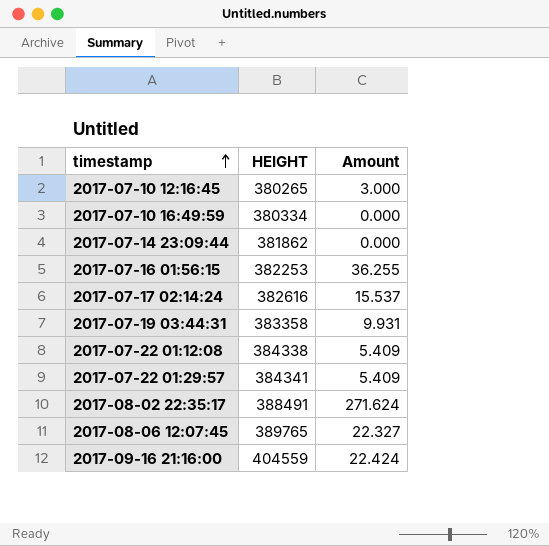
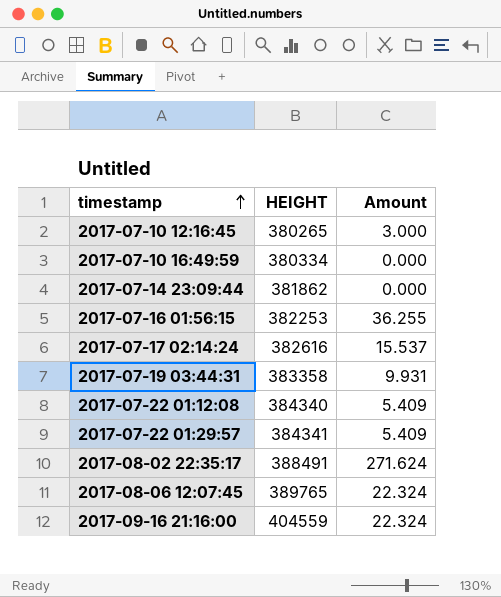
2017-07-22 01:12:08 | HEIGHT: 384338 -> 384340
2017-08-06 12:07:45 | Amount: 22.327 -> 22.324
2017-09-16 21:16:00 | Amount: 22.424 -> 22.324

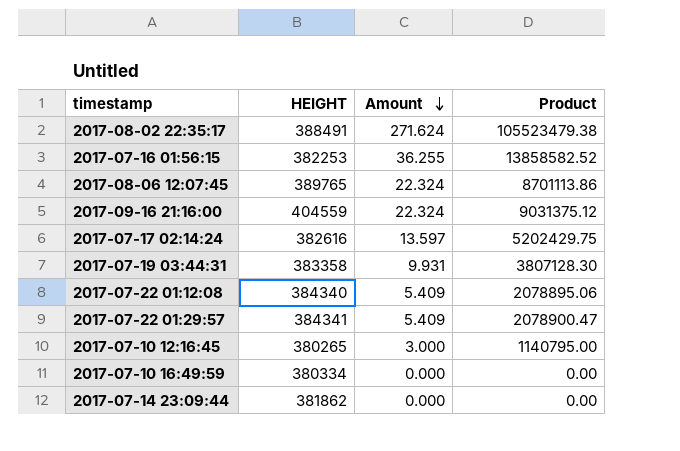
row order: timestamp ascending -> Amount descending
column Product | formula: none -> [HEIGHT] * [Amount]
2017-07-17 02:14:24 | Amount: 15.537 -> 13.597

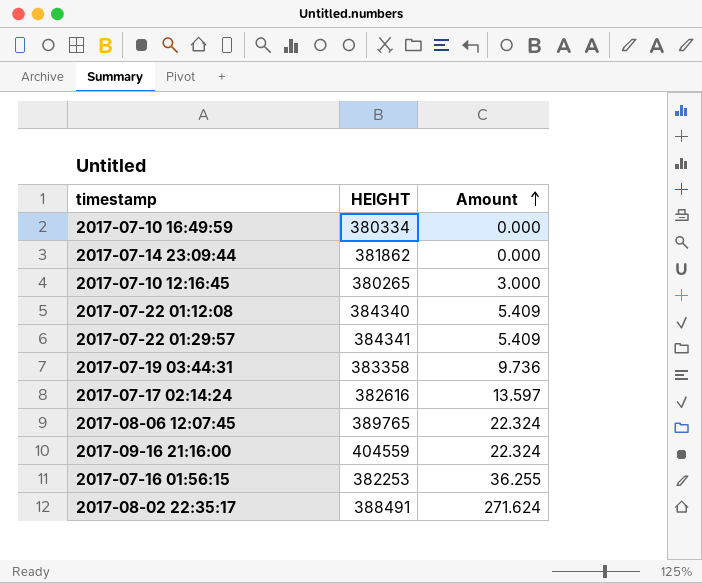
row order: Amount descending -> Amount ascending
column Product | formula: [HEIGHT] * [Amount] -> none
2017-07-19 03:44:31 | Amount: 9.931 -> 9.736

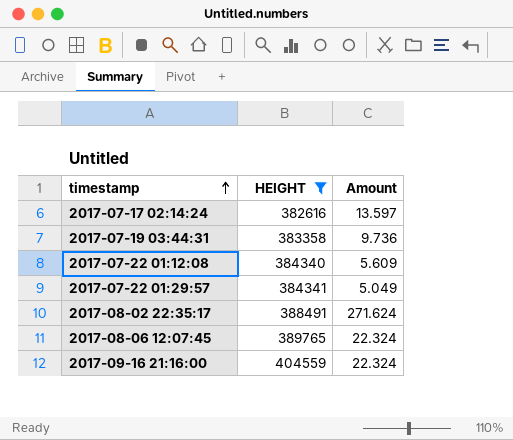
filter: none -> HEIGHT >= 382616
row order: Amount ascending -> timestamp ascending
2017-07-22 01:12:08 | Amount: 5.409 -> 5.609
2017-07-22 01:29:57 | Amount: 5.409 -> 5.049

